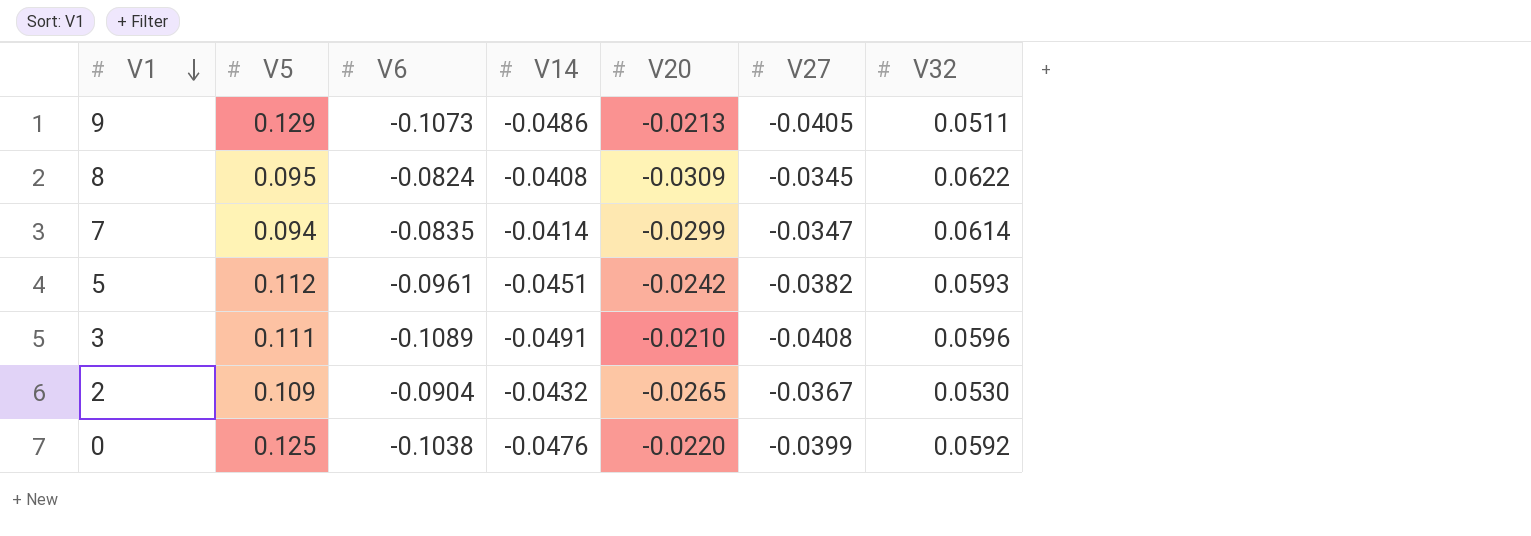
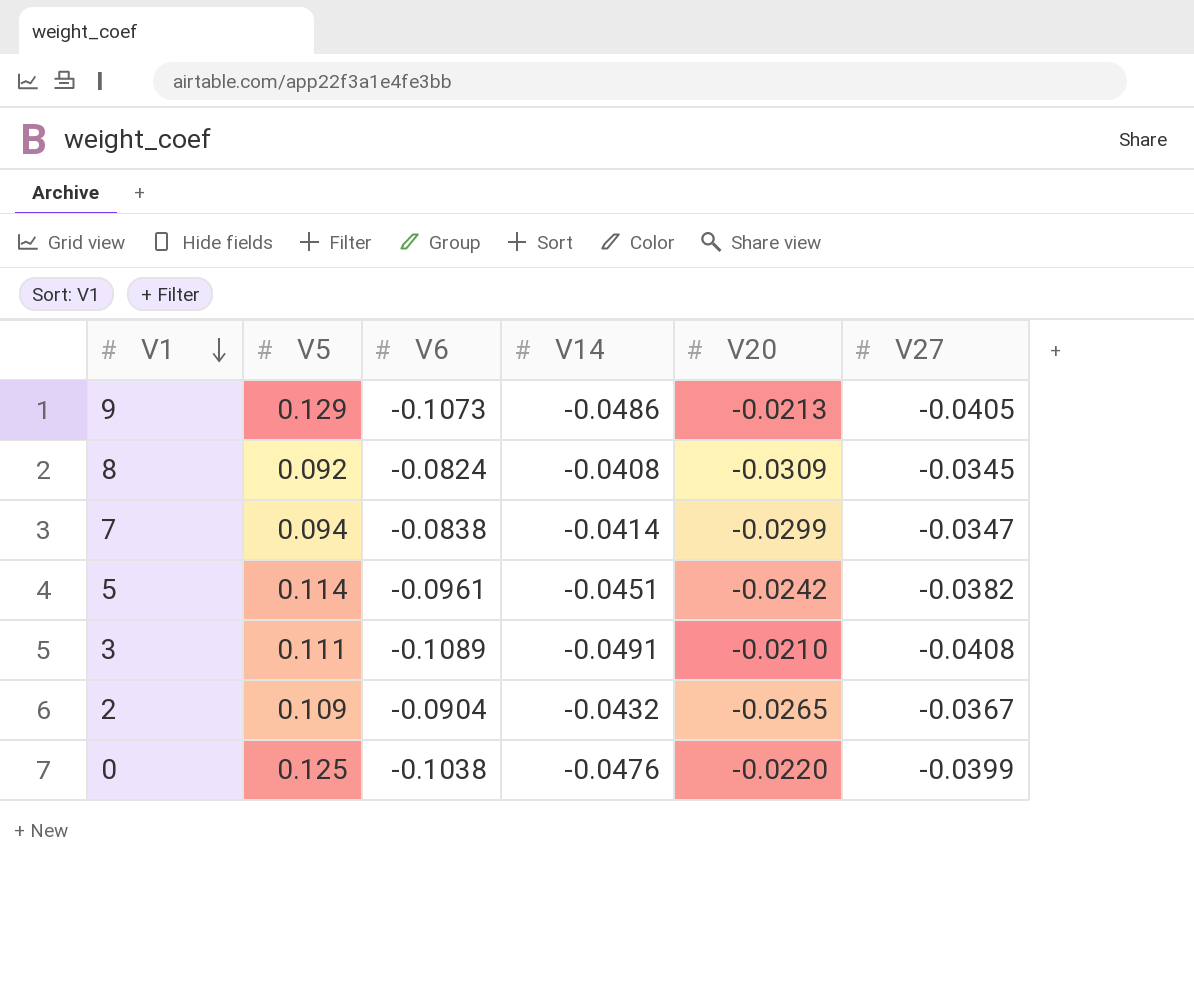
column V32 | position: 7 -> none
8 | V5: 0.095 -> 0.092
7 | V6: -0.0835 -> -0.0838
5 | V5: 0.112 -> 0.114

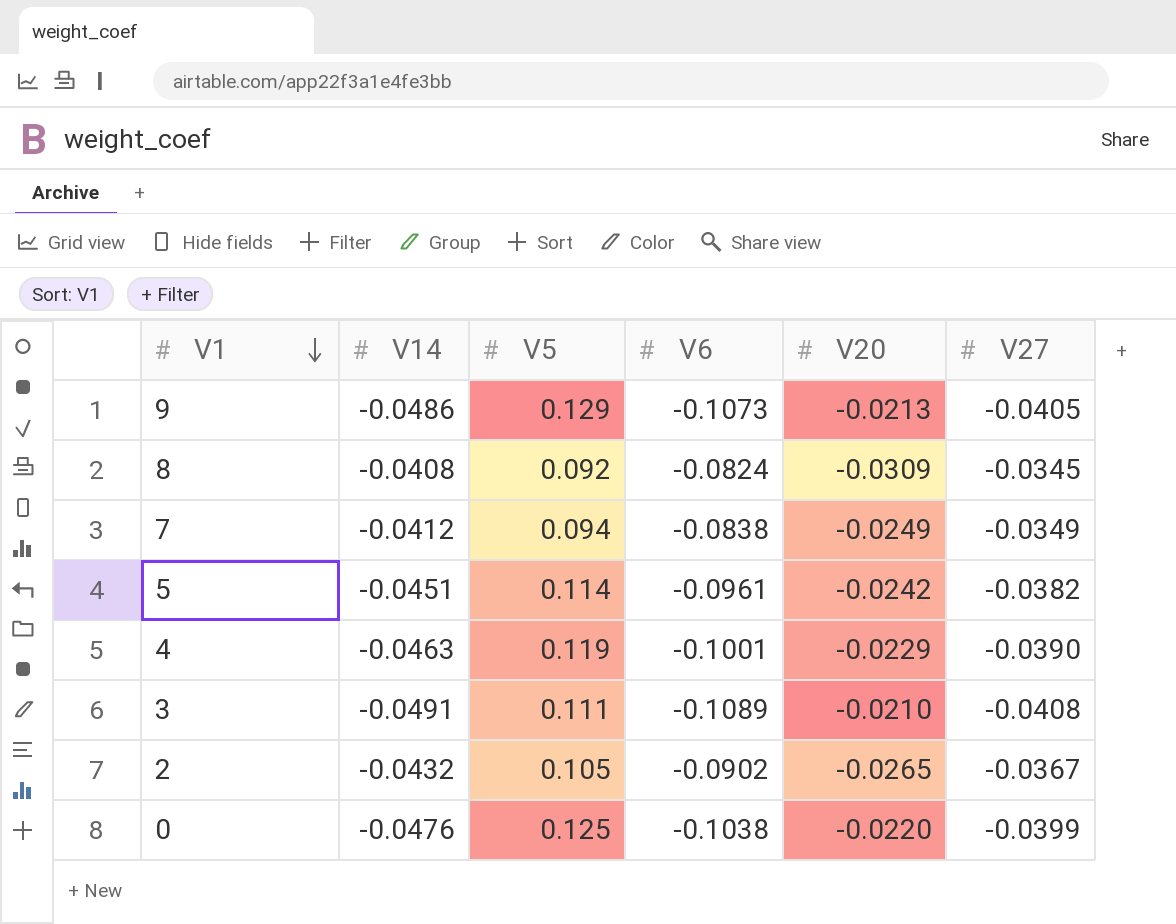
column V14 | position: 4 -> 2
7 | V14: -0.0414 -> -0.0412
7 | V20: -0.0299 -> -0.0249
7 | V27: -0.0347 -> -0.0349
row 4: none -> -0.0463 | 0.119 | -0.1001 | -0.0229 | -0.0390
2 | V5: 0.109 -> 0.105
2 | V6: -0.0904 -> -0.0902

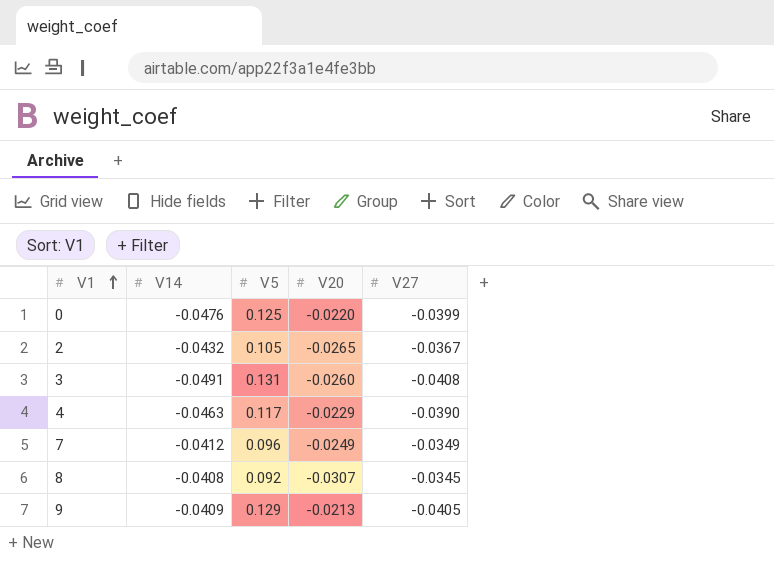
row order: V1 descending -> V1 ascending
column V6 | position: 4 -> none
row 5: -0.0451 | 0.114 | -0.0961 | -0.0242 | -0.0382 -> none
3 | V5: 0.111 -> 0.131
3 | V20: -0.0210 -> -0.0260
4 | V5: 0.119 -> 0.117
7 | V5: 0.094 -> 0.096
8 | V20: -0.0309 -> -0.0307
9 | V14: -0.0486 -> -0.0409

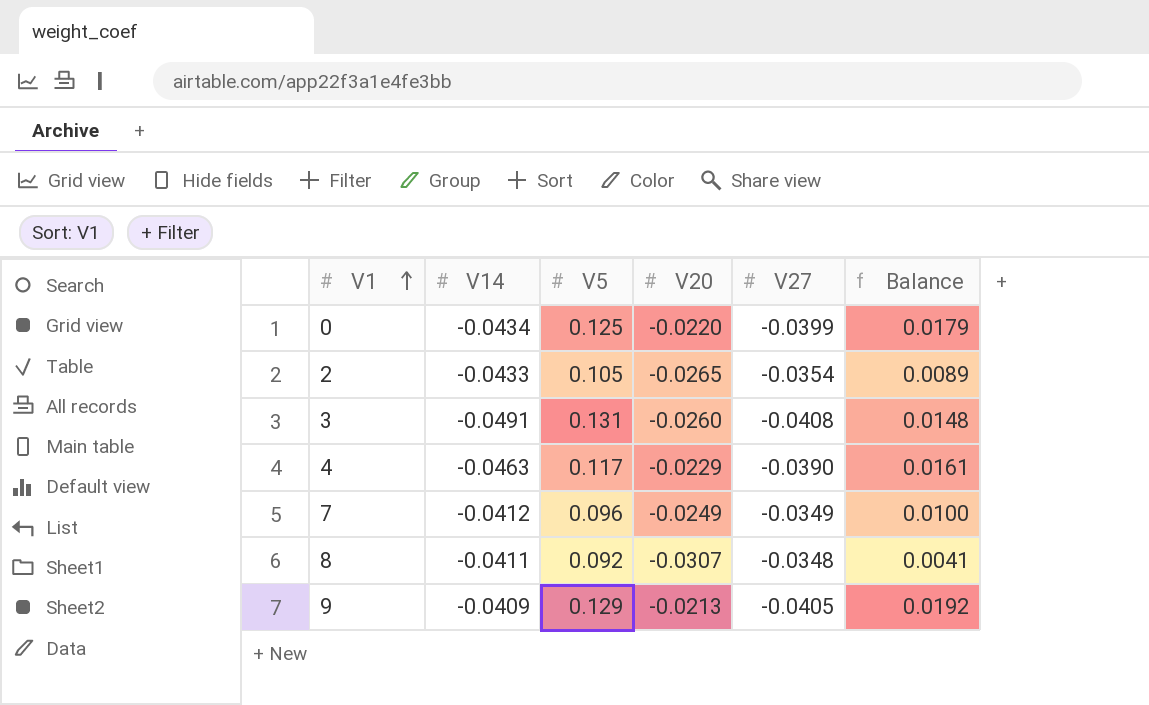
column Balance | formula: none -> [V20] - [V27]
0 | V14: -0.0476 -> -0.0434
2 | V14: -0.0432 -> -0.0433
2 | V27: -0.0367 -> -0.0354
8 | V14: -0.0408 -> -0.0411
8 | V27: -0.0345 -> -0.0348

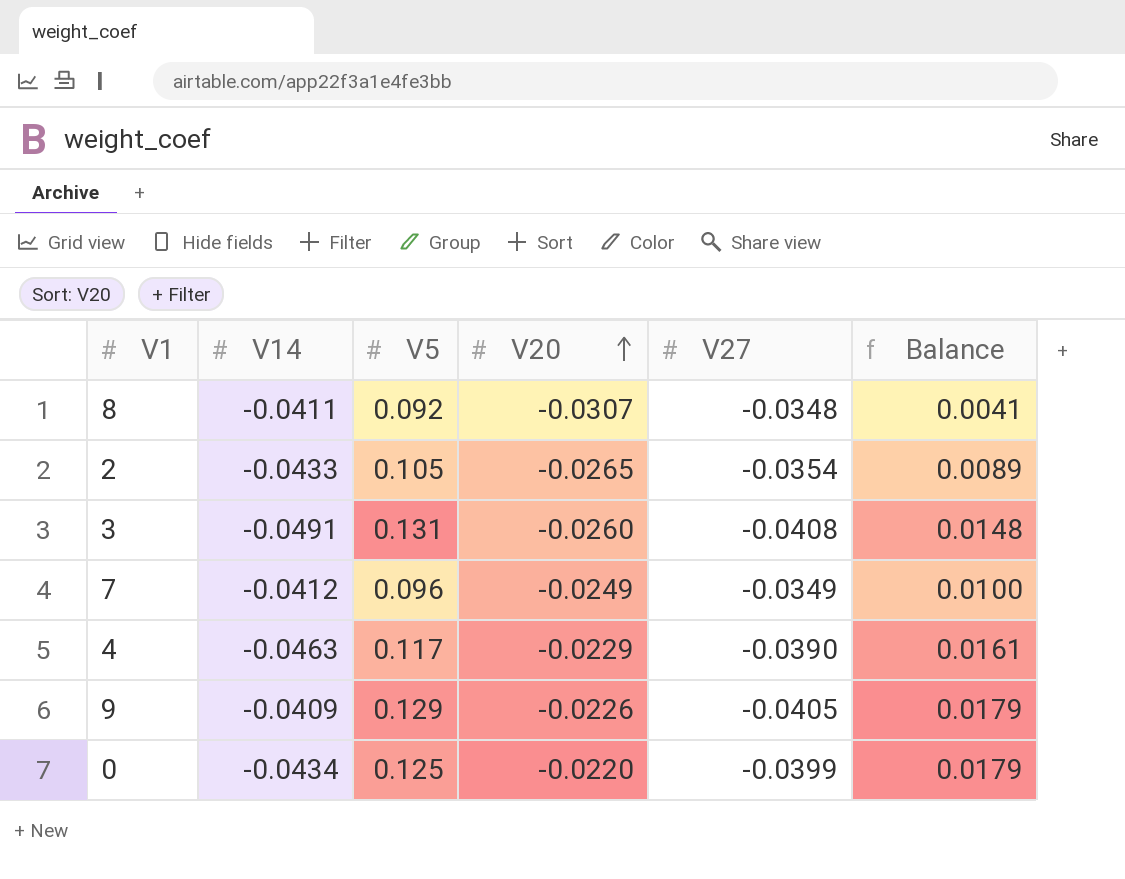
row order: V1 ascending -> V20 ascending
9 | V20: -0.0213 -> -0.0226
9 | Balance: 0.0192 -> 0.0179

